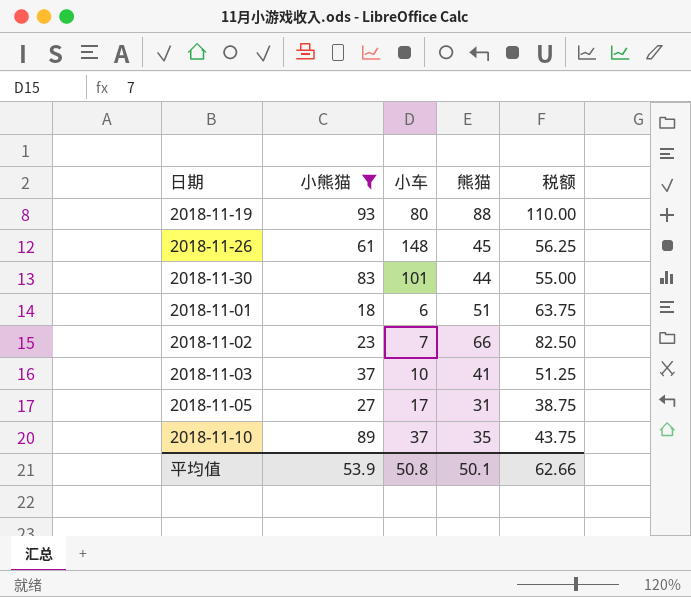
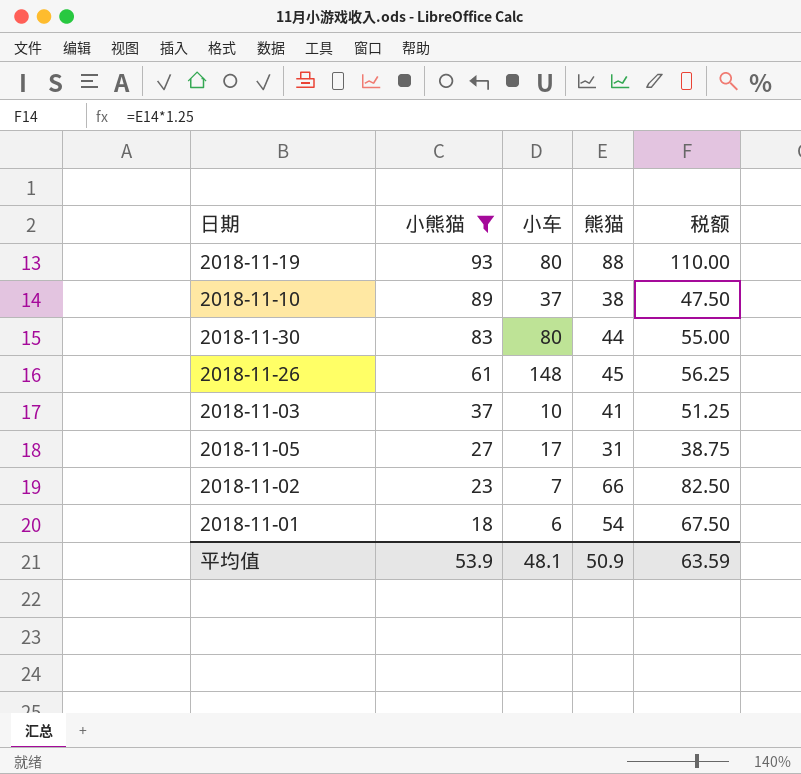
row order: none -> 小熊猫 descending
2018-11-10 | 熊猫: 35 -> 38
2018-11-10 | 税额: 43.75 -> 47.50
2018-11-30 | 小车: 101 -> 80
2018-11-01 | 熊猫: 51 -> 54
2018-11-01 | 税额: 63.75 -> 67.50
平均值 | 小车: 50.8 -> 48.1
平均值 | 熊猫: 50.1 -> 50.9
平均值 | 税额: 62.66 -> 63.59

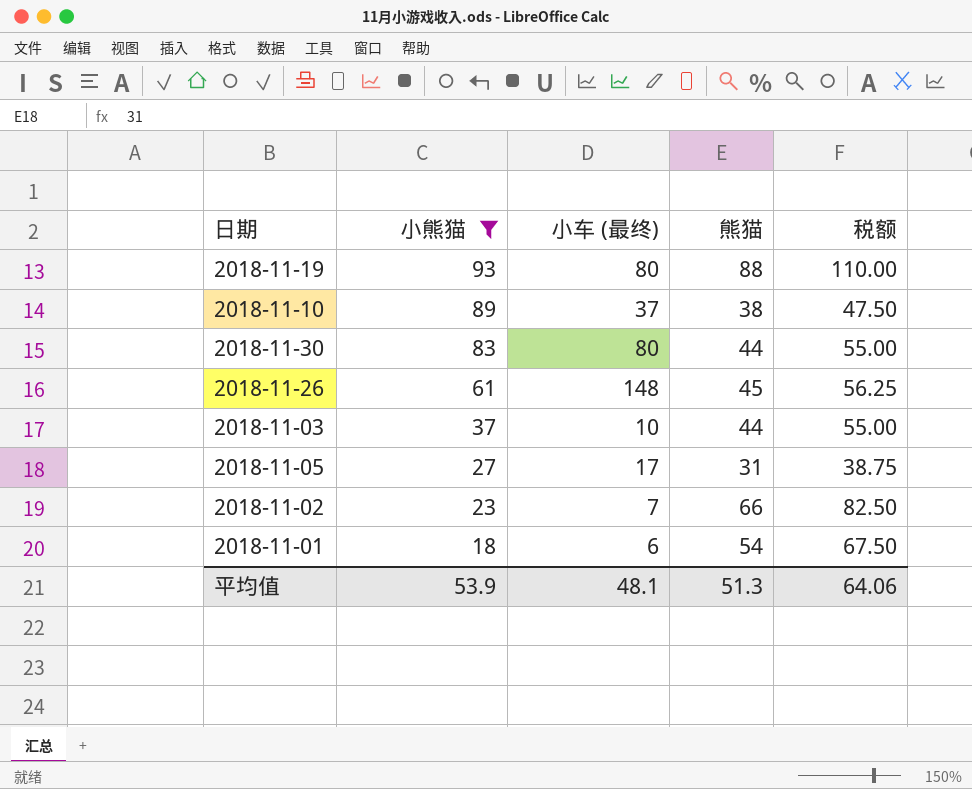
column name: 小车 -> 小车 (最终)
2018-11-03 | 熊猫: 41 -> 44
2018-11-03 | 税额: 51.25 -> 55.00
平均值 | 熊猫: 50.9 -> 51.3
平均值 | 税额: 63.59 -> 64.06

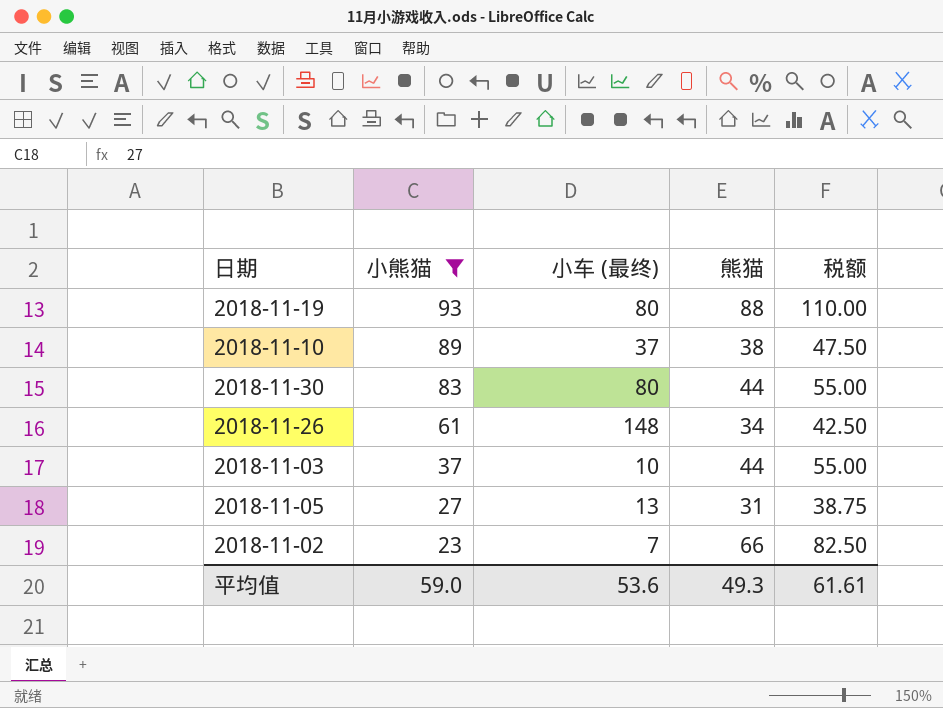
row 2018-11-01: 18 | 6 | 54 | 67.50 -> none
2018-11-26 | 熊猫: 45 -> 34
2018-11-26 | 税额: 56.25 -> 42.50
2018-11-05 | 小车 (最终): 17 -> 13
平均值 | 小熊猫: 53.9 -> 59.0
平均值 | 小车 (最终): 48.1 -> 53.6
平均值 | 熊猫: 51.3 -> 49.3
平均值 | 税额: 64.06 -> 61.61

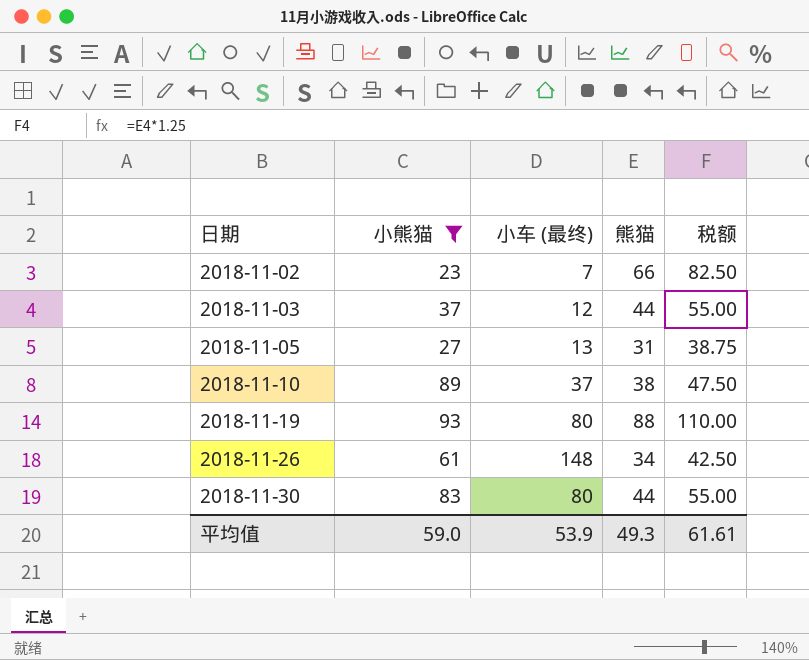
row order: 小熊猫 descending -> 日期 ascending
2018-11-03 | 小车 (最终): 10 -> 12
平均值 | 小车 (最终): 53.6 -> 53.9

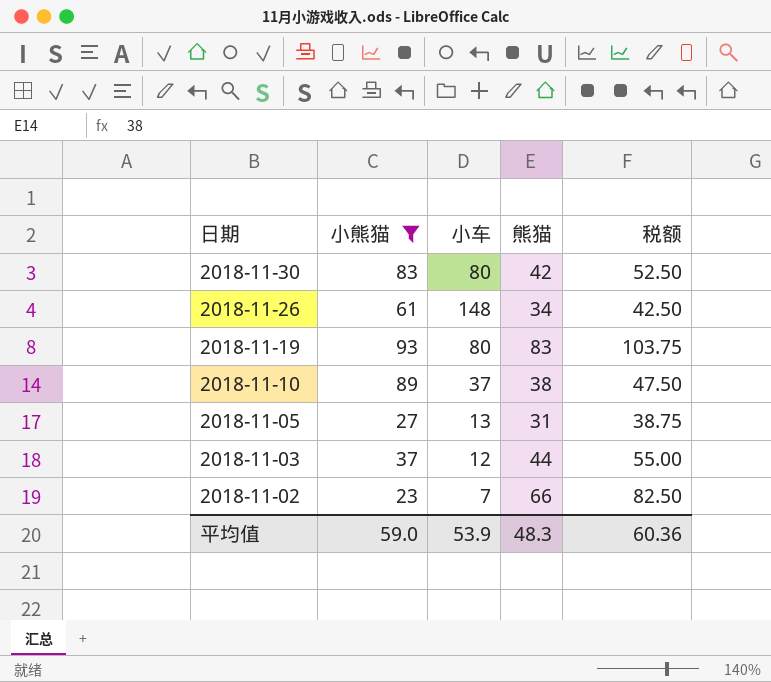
row order: 日期 ascending -> 日期 descending
column name: 小车 (最终) -> 小车
2018-11-30 | 熊猫: 44 -> 42
2018-11-30 | 税额: 55.00 -> 52.50
2018-11-19 | 熊猫: 88 -> 83
2018-11-19 | 税额: 110.00 -> 103.75
平均值 | 熊猫: 49.3 -> 48.3
平均值 | 税额: 61.61 -> 60.36

